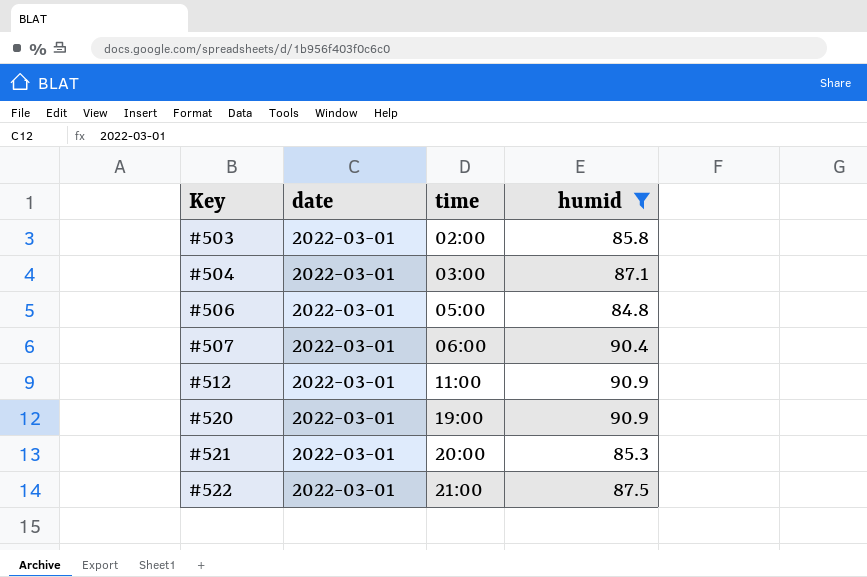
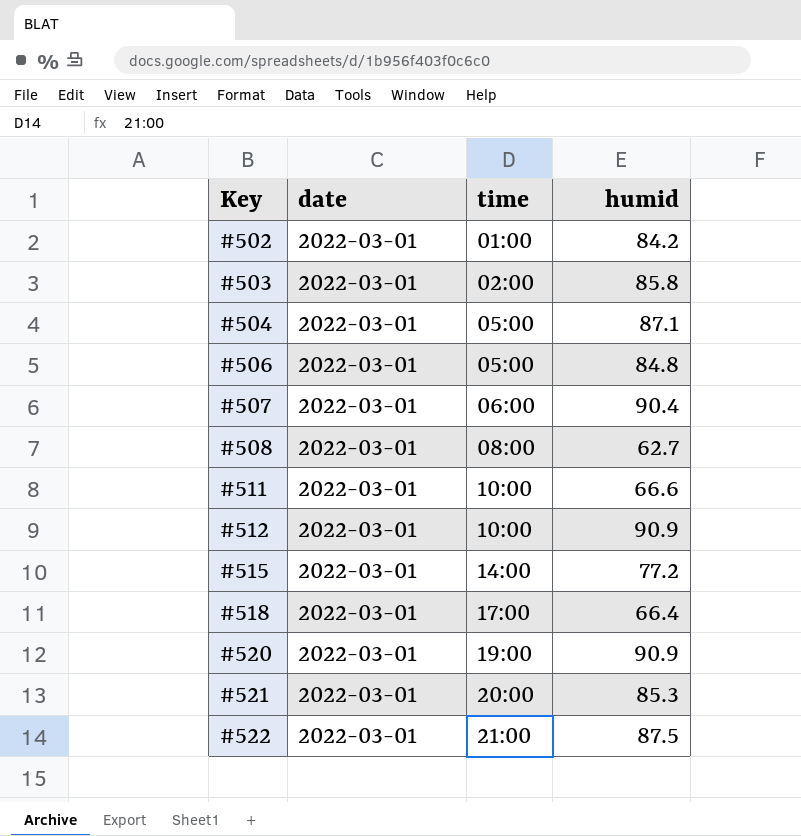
filter: humid >= 84.8 -> none
#504 | time: 03:00 -> 05:00
#512 | time: 11:00 -> 10:00

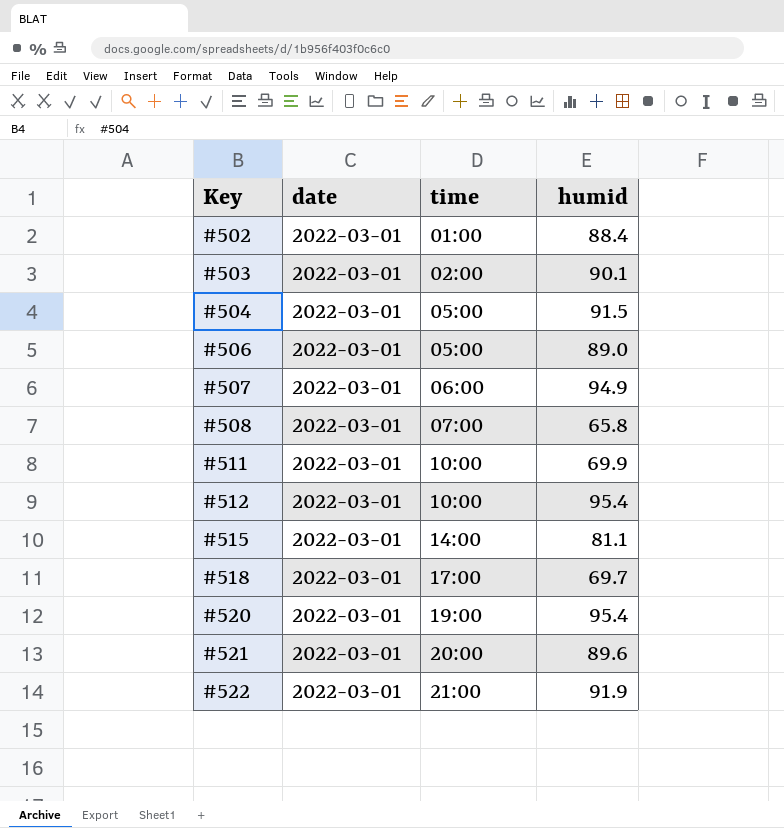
#502 | humid: 84.2 -> 88.4
#503 | humid: 85.8 -> 90.1
#504 | humid: 87.1 -> 91.5
#506 | humid: 84.8 -> 89.0
#507 | humid: 90.4 -> 94.9
#508 | time: 08:00 -> 07:00
#508 | humid: 62.7 -> 65.8
#511 | humid: 66.6 -> 69.9
#512 | humid: 90.9 -> 95.4
#515 | humid: 77.2 -> 81.1
#518 | humid: 66.4 -> 69.7
#520 | humid: 90.9 -> 95.4
#521 | humid: 85.3 -> 89.6
#522 | humid: 87.5 -> 91.9

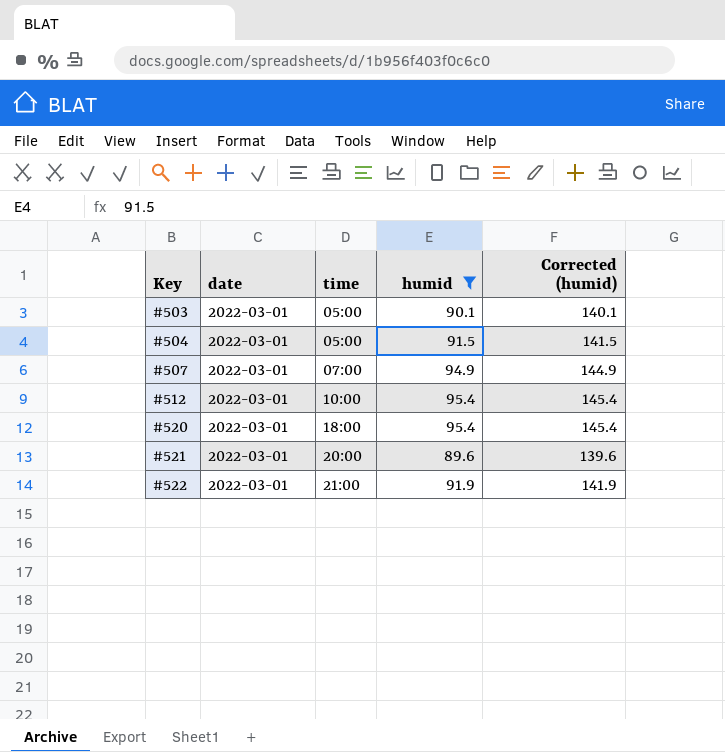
filter: none -> humid >= 89.6
column Corrected (humid) | formula: none -> [humid] + 50
#503 | time: 02:00 -> 05:00
#507 | time: 06:00 -> 07:00
#520 | time: 19:00 -> 18:00

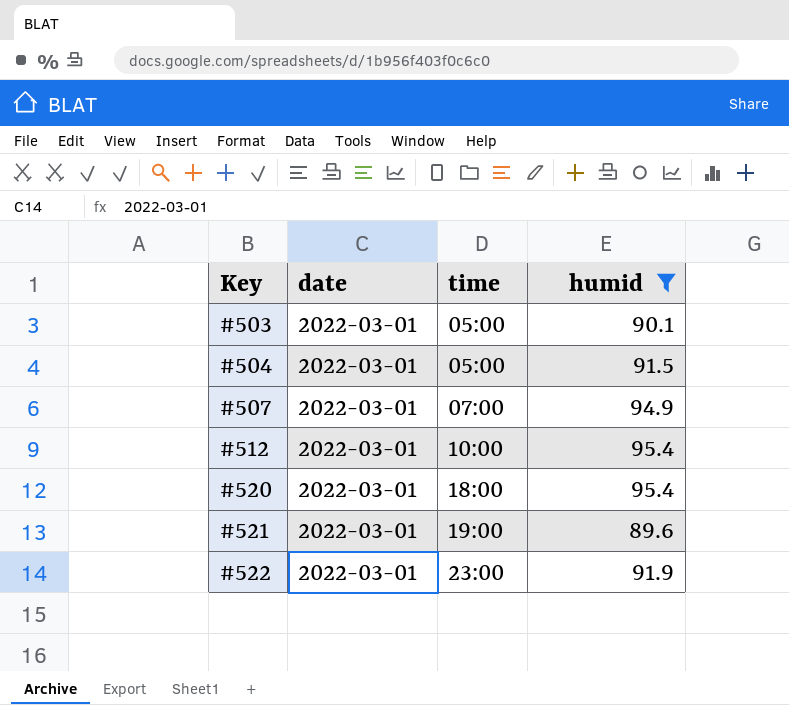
column Corrected (humid) | formula: [humid] + 50 -> none
#521 | time: 20:00 -> 19:00
#522 | time: 21:00 -> 23:00

